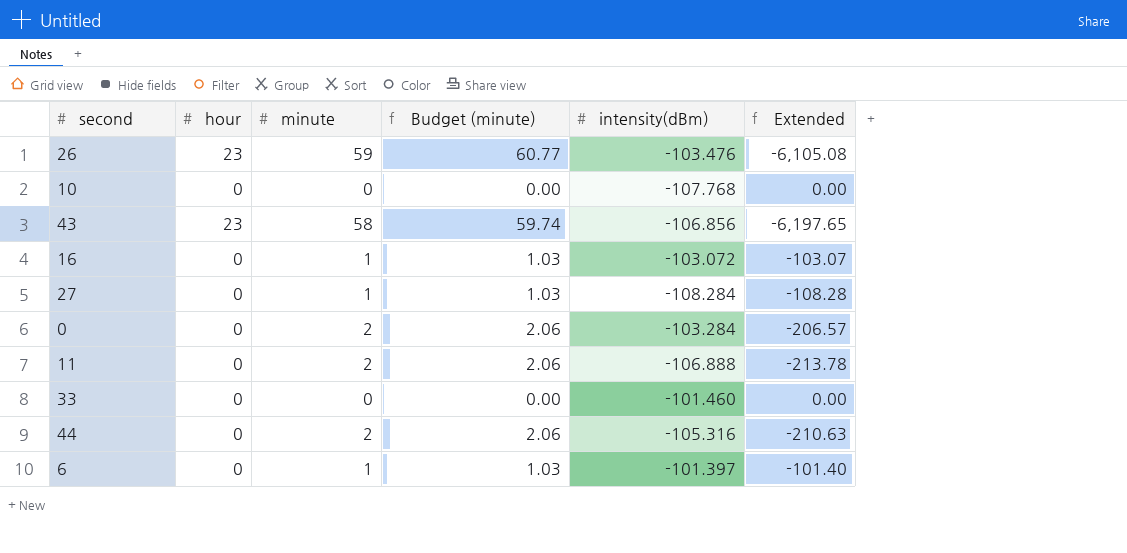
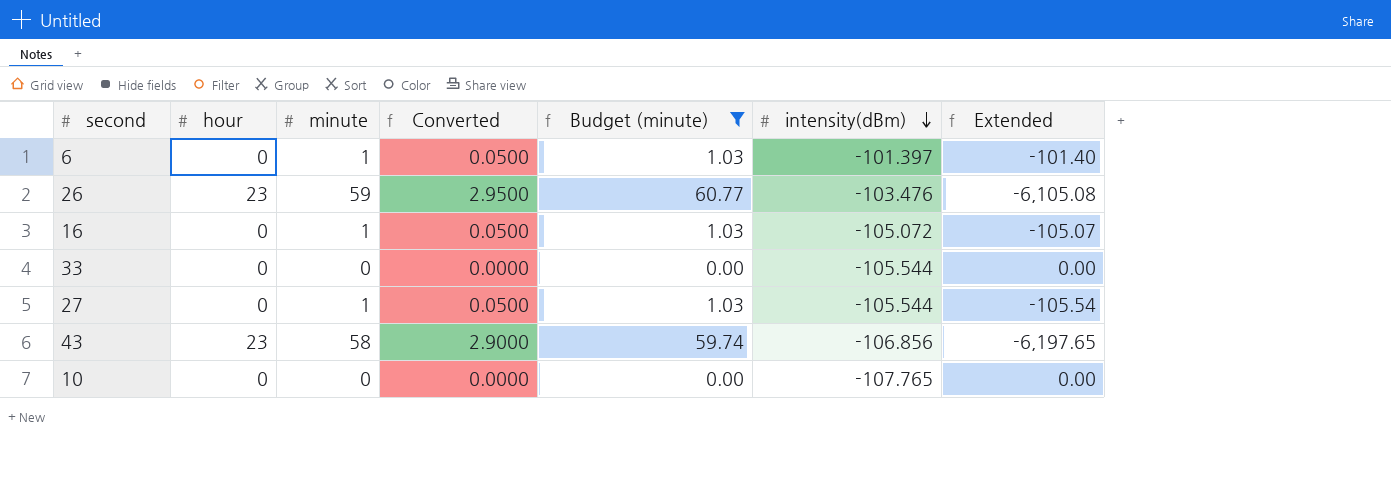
filter: none -> Budget (minute) != 2.06
row order: none -> intensity(dBm) descending
column Converted | formula: none -> [minute] * 0.05
16 | intensity(dBm): -103.072 -> -105.072
16 | Extended: -103.07 -> -105.07
33 | intensity(dBm): -101.460 -> -105.544
27 | intensity(dBm): -108.284 -> -105.544
27 | Extended: -108.28 -> -105.54
10 | intensity(dBm): -107.768 -> -107.765

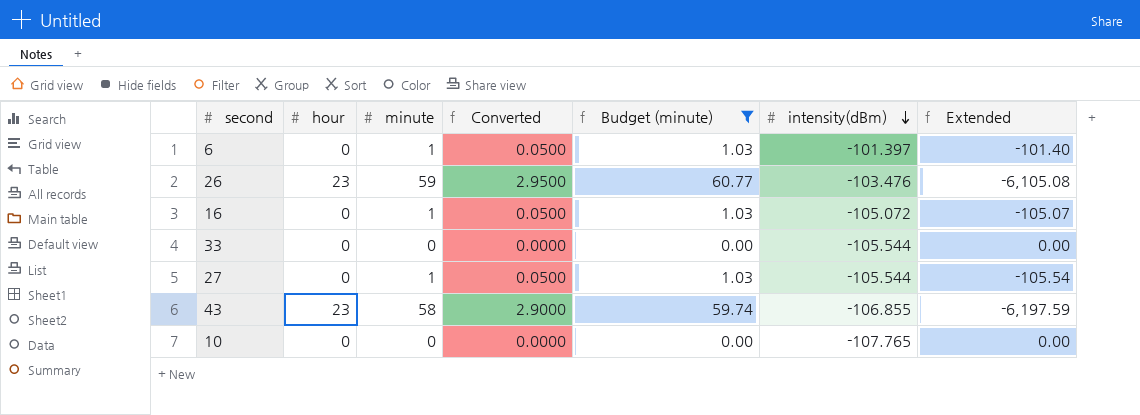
43 | intensity(dBm): -106.856 -> -106.855
43 | Extended: -6,197.65 -> -6,197.59

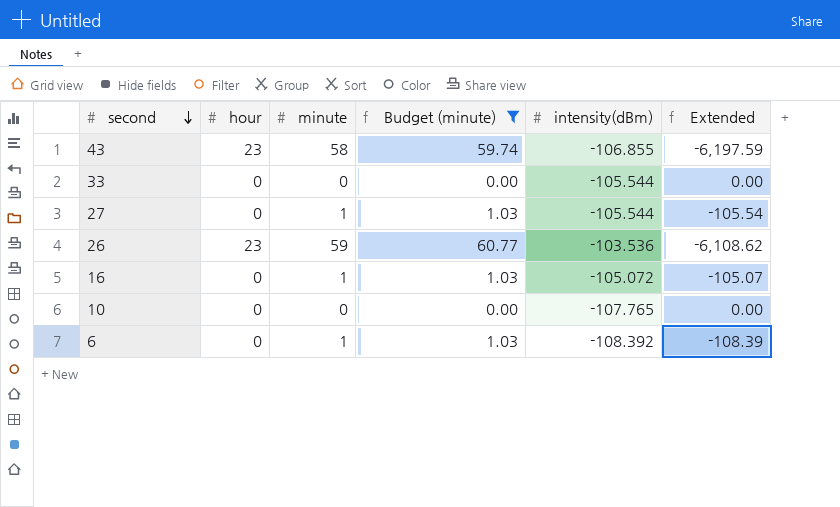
row order: intensity(dBm) descending -> second descending
column Converted | formula: [minute] * 0.05 -> none
26 | intensity(dBm): -103.476 -> -103.536
26 | Extended: -6,105.08 -> -6,108.62
6 | intensity(dBm): -101.397 -> -108.392
6 | Extended: -101.40 -> -108.39

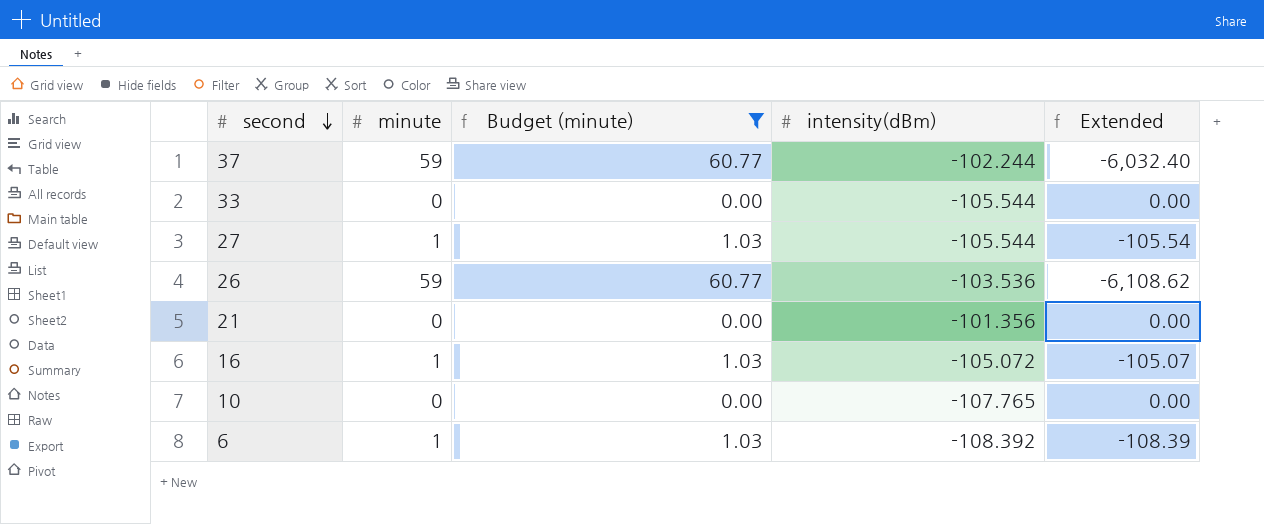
column hour | position: 2 -> none
row 43: 23 | 58 | 59.74 | -106.855 | -6,197.59 -> none
row 37: none -> 59 | 60.77 | -102.244 | -6,032.40
row 21: none -> 0 | 0.00 | -101.356 | 0.00

